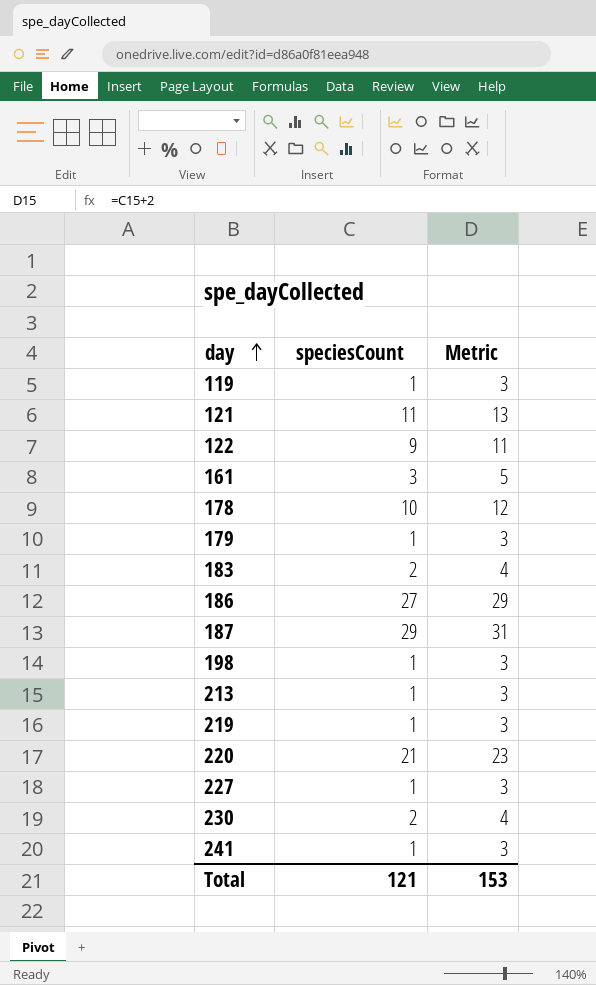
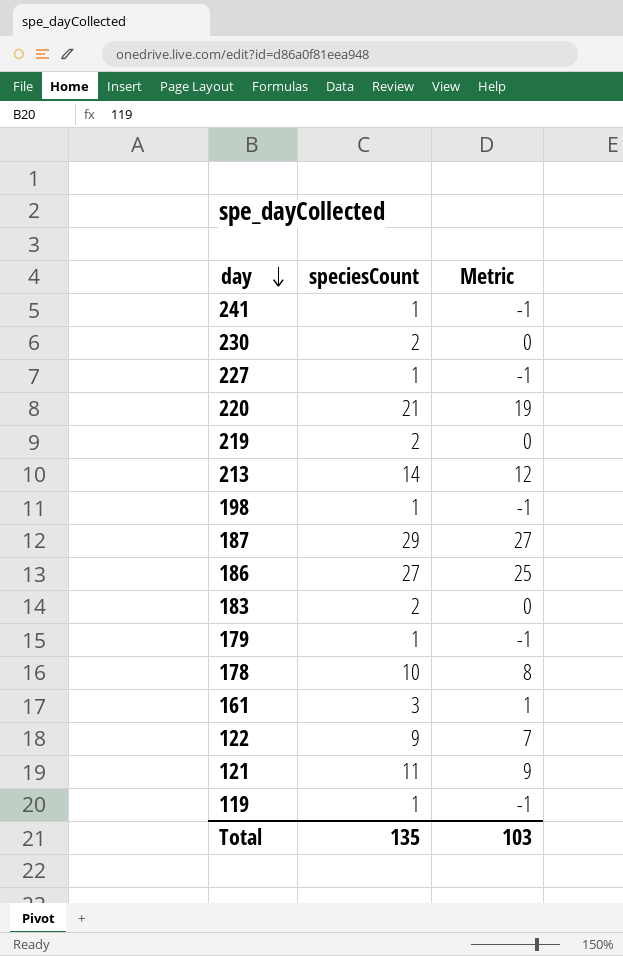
row order: day ascending -> day descending
column Metric | formula: [speciesCount] + 2 -> [speciesCount] - 2
219 | speciesCount: 1 -> 2
213 | speciesCount: 1 -> 14
Total | speciesCount: 121 -> 135
Total | Metric: 153 -> 103

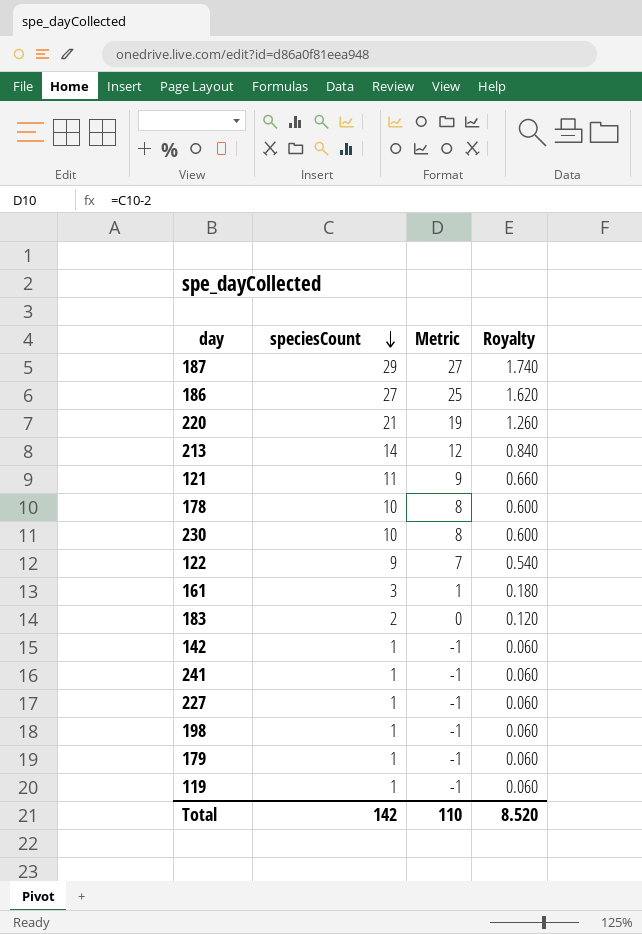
row order: day descending -> speciesCount descending
column Royalty | formula: none -> [speciesCount] * 0.06
row 219: 2 | 0 -> none
230 | speciesCount: 2 -> 10
230 | Metric: 0 -> 8
row 142: none -> 1 | -1 | 0.060
Total | speciesCount: 135 -> 142
Total | Metric: 103 -> 110

